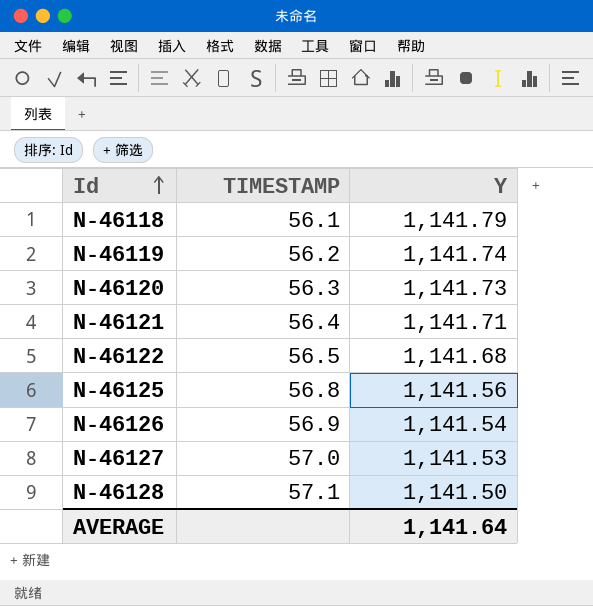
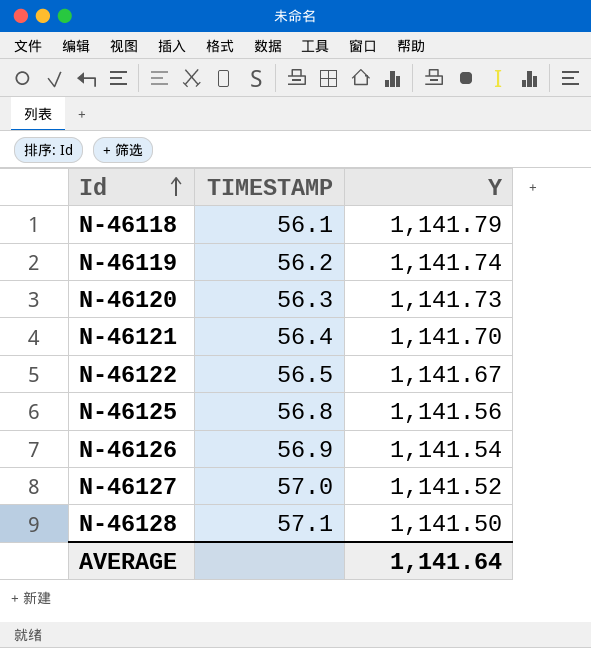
N-46121 | Y: 1,141.71 -> 1,141.70
N-46122 | Y: 1,141.68 -> 1,141.67
N-46127 | Y: 1,141.53 -> 1,141.52

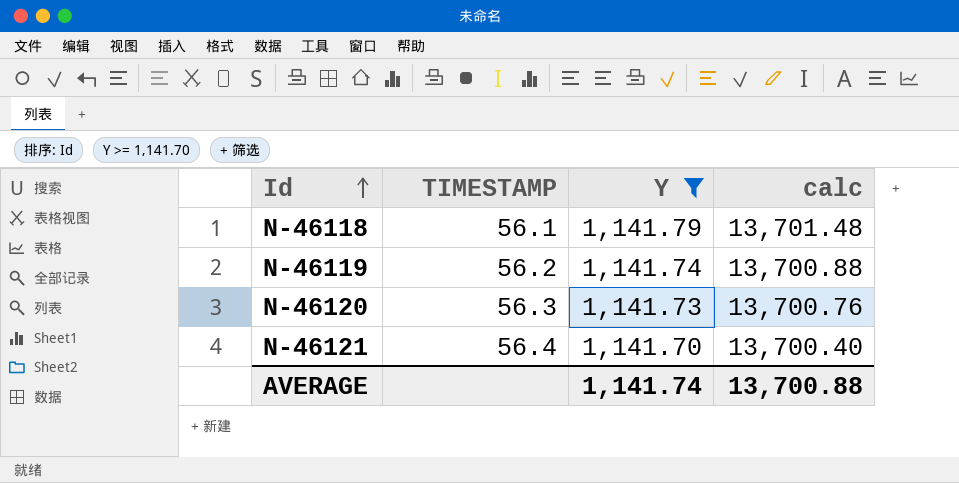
filter: none -> Y >= 1,141.70
column calc | formula: none -> [Y] * 12
AVERAGE | Y: 1,141.64 -> 1,141.74

